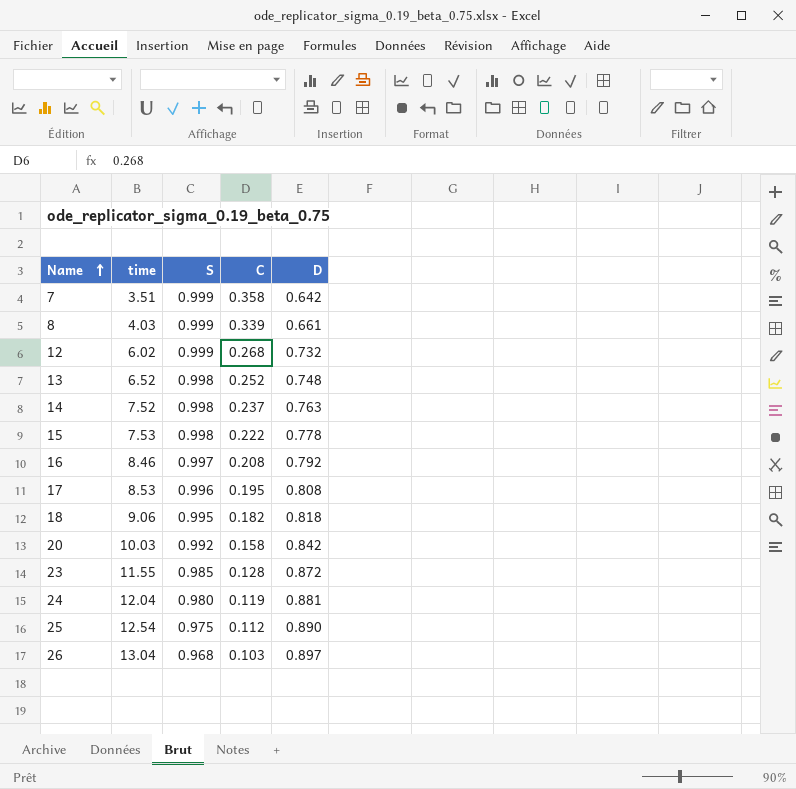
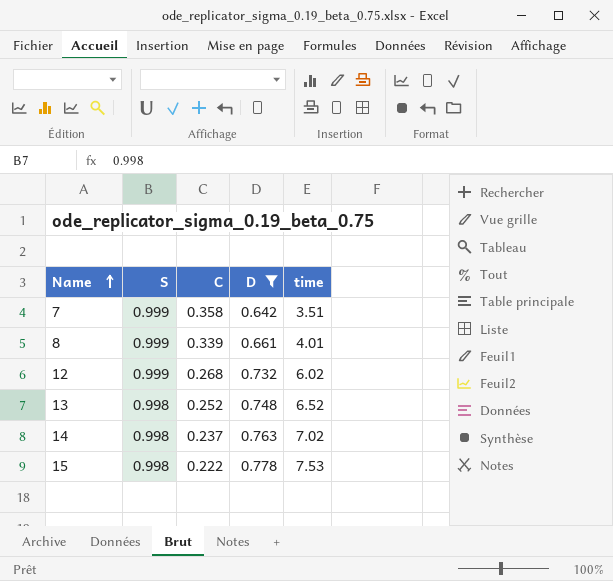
filter: none -> D <= 0.778
column time | position: 2 -> 5
8 | time: 4.03 -> 4.01
14 | time: 7.52 -> 7.02

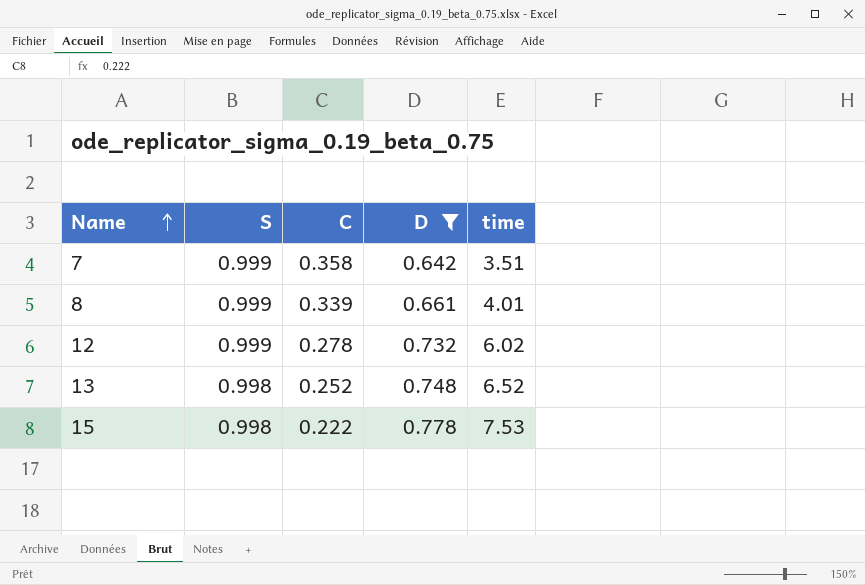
row 14: 0.998 | 0.237 | 0.763 | 7.02 -> none
12 | C: 0.268 -> 0.278

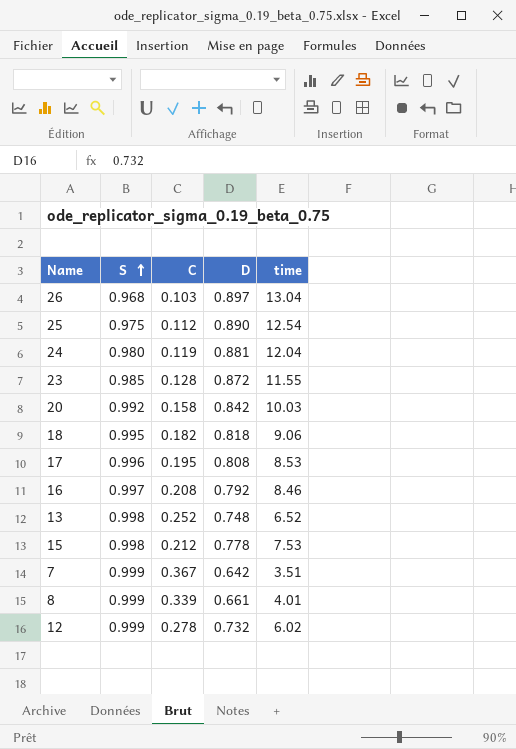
filter: D <= 0.778 -> none
row order: Name ascending -> S ascending
15 | C: 0.222 -> 0.212
7 | C: 0.358 -> 0.367

